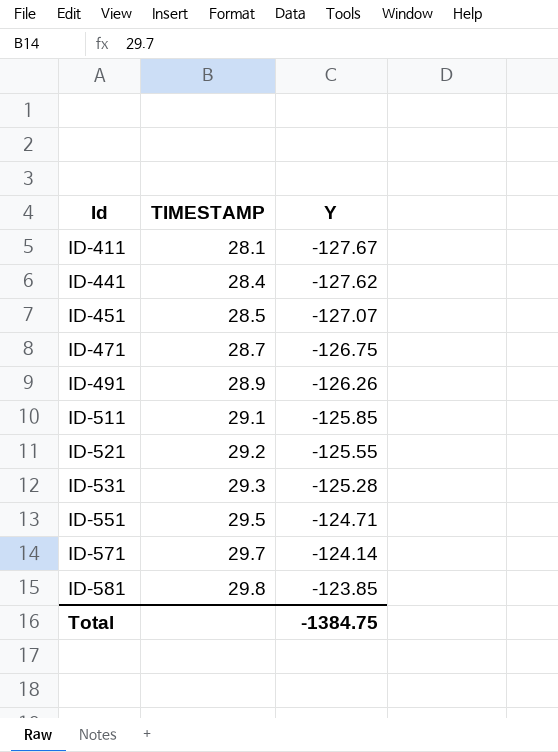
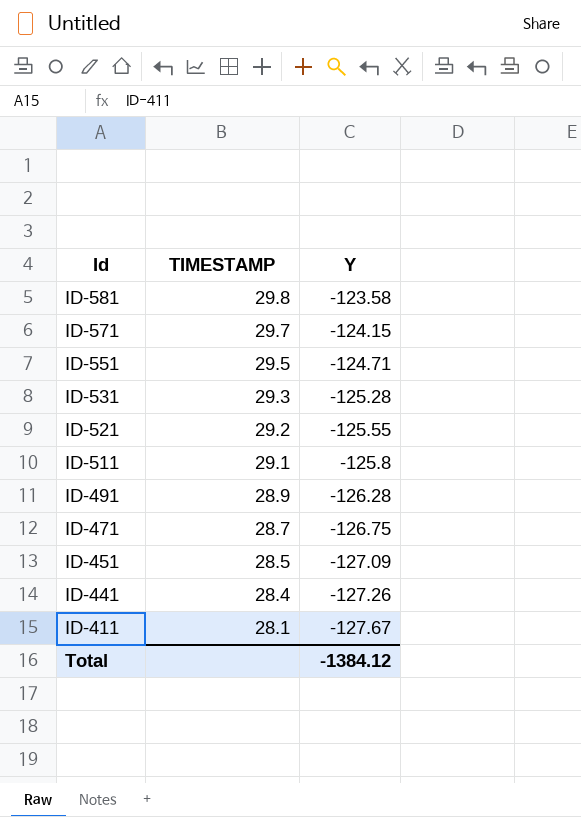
row order: Id ascending -> Id descending
ID-581 | Y: -123.85 -> -123.58
ID-571 | Y: -124.14 -> -124.15
ID-511 | Y: -125.85 -> -125.8
ID-491 | Y: -126.26 -> -126.28
ID-451 | Y: -127.07 -> -127.09
ID-441 | Y: -127.62 -> -127.26
Total | Y: -1384.75 -> -1384.12

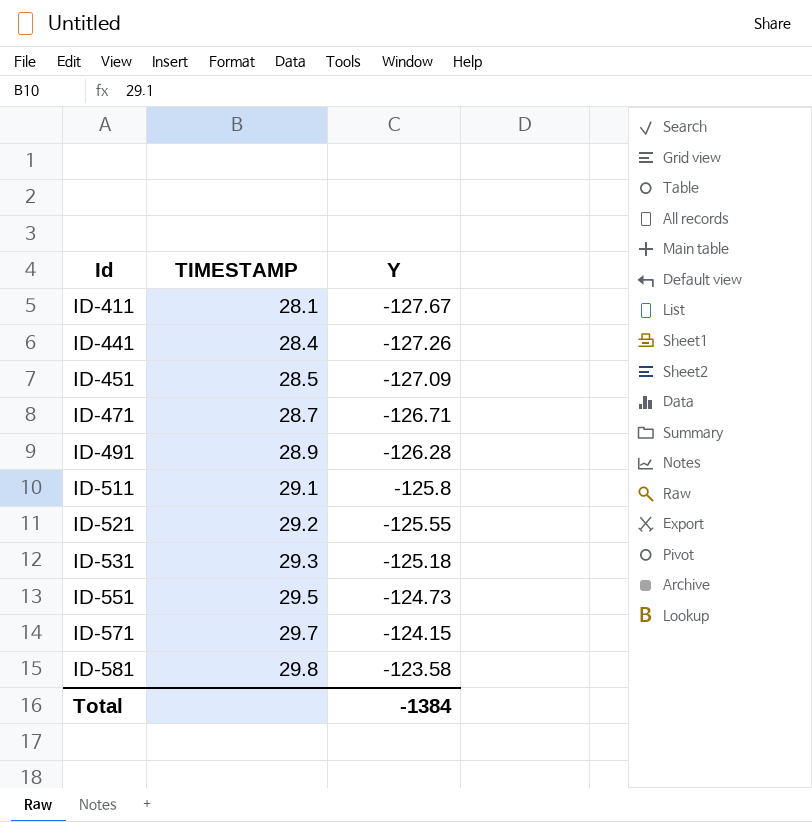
row order: Id descending -> Id ascending
ID-471 | Y: -126.75 -> -126.71
ID-531 | Y: -125.28 -> -125.18
ID-551 | Y: -124.71 -> -124.73
Total | Y: -1384.12 -> -1384

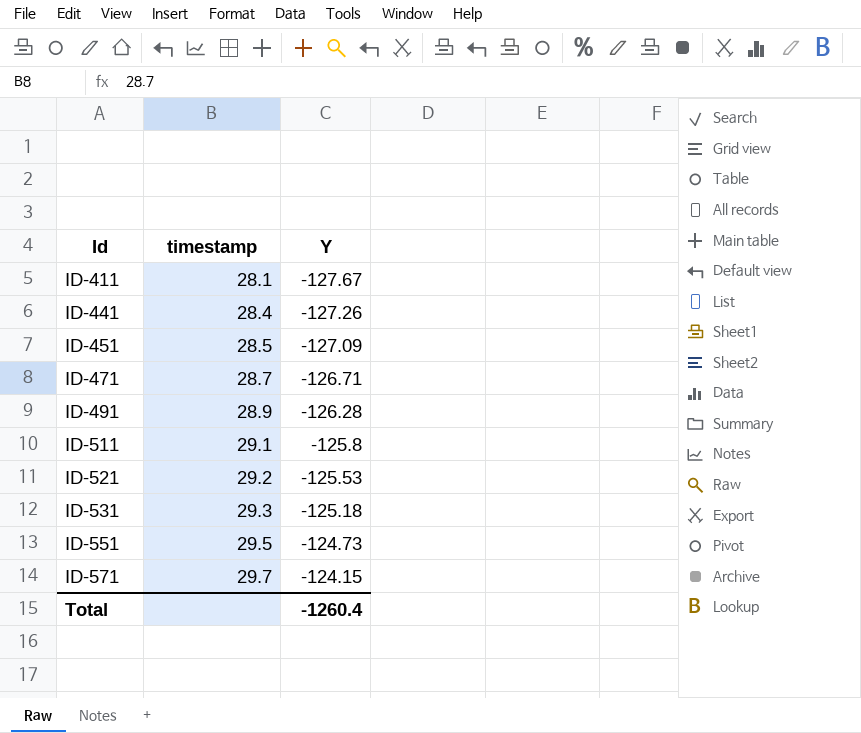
column name: TIMESTAMP -> timestamp
row ID-581: 29.8 | -123.58 -> none
ID-521 | Y: -125.55 -> -125.53
Total | Y: -1384 -> -1260.4

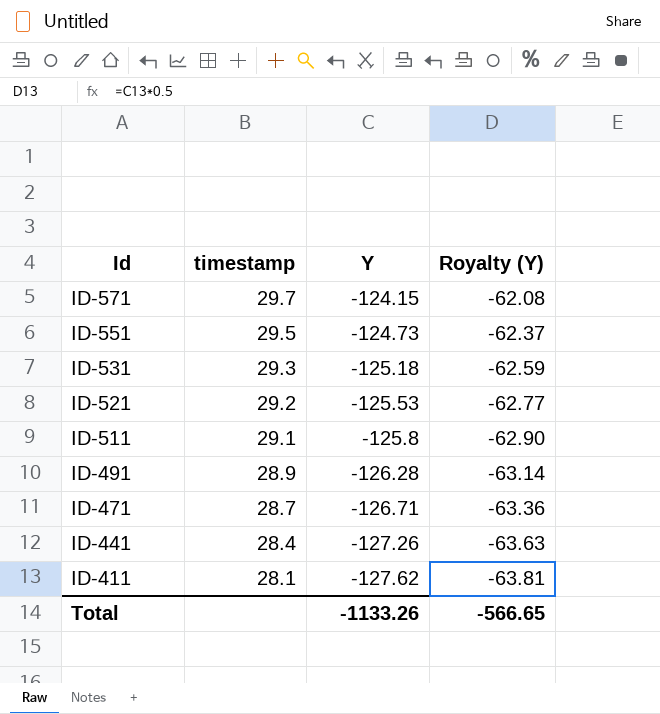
row order: Id ascending -> Id descending
column Royalty (Y) | formula: none -> [Y] * 0.5
row ID-451: 28.5 | -127.09 -> none
ID-411 | Y: -127.67 -> -127.62
Total | Y: -1260.4 -> -1133.26

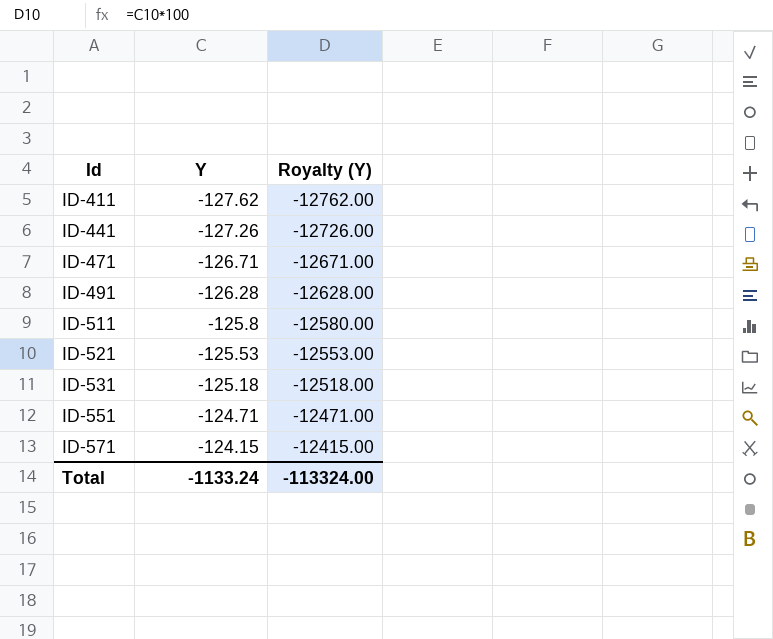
row order: Id descending -> Id ascending
column timestamp | position: 2 -> none
column Royalty (Y) | formula: [Y] * 0.5 -> [Y] * 100
ID-551 | Y: -124.73 -> -124.71
Total | Y: -1133.26 -> -1133.24
Total | Royalty (Y): -566.65 -> -113324.00

